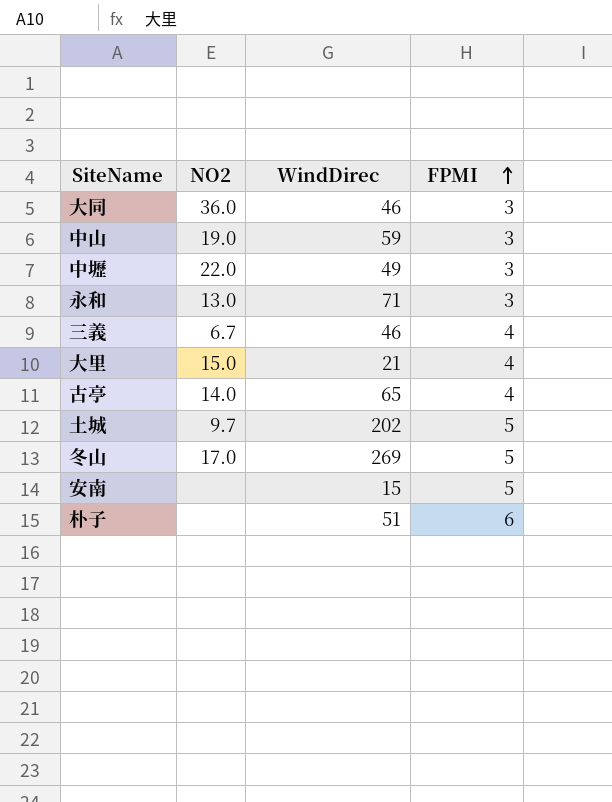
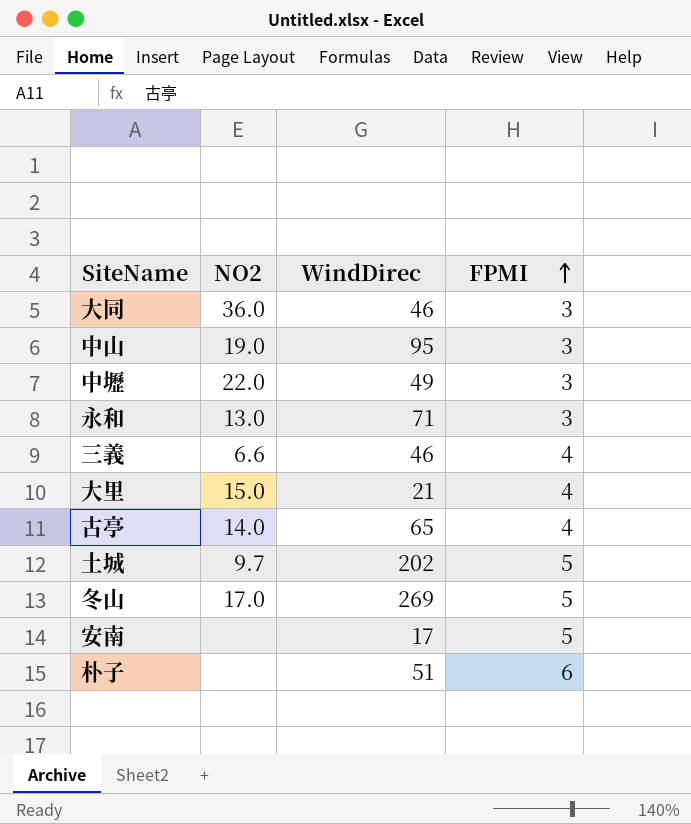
中山 | WindDirec: 59 -> 95
三義 | NO2: 6.7 -> 6.6
安南 | WindDirec: 15 -> 17

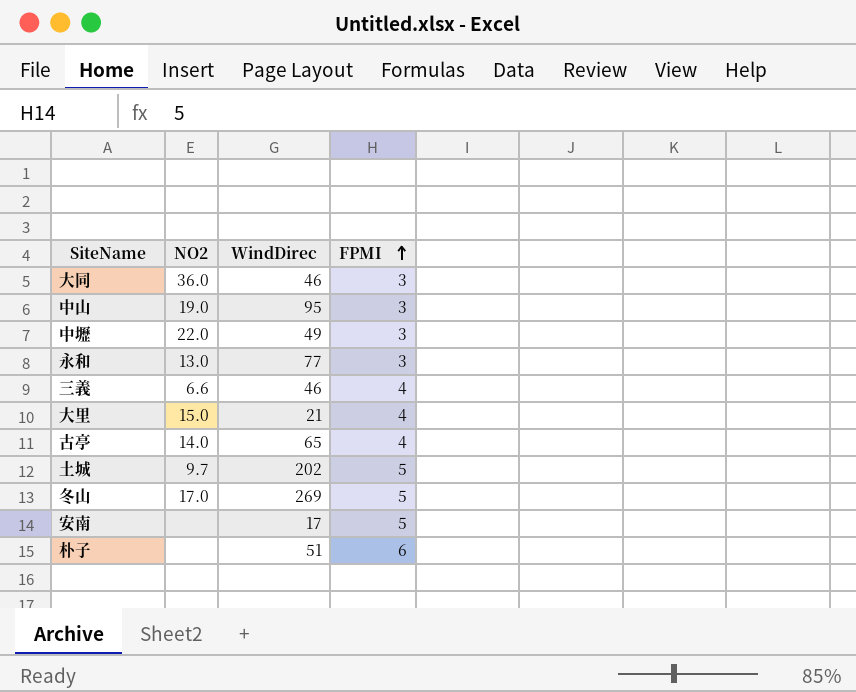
永和 | WindDirec: 71 -> 77

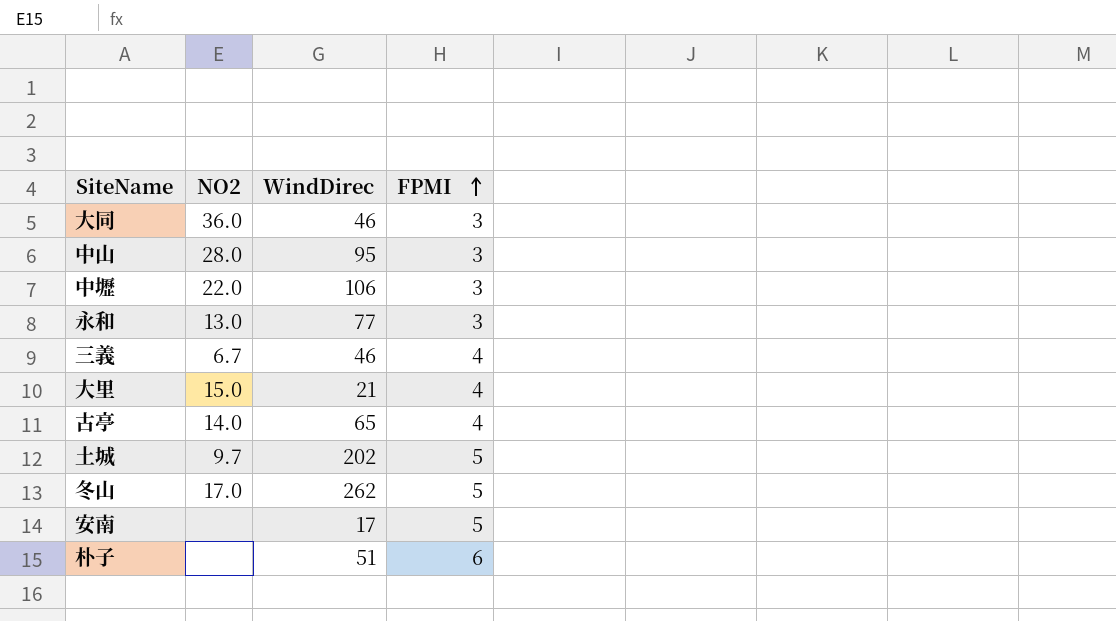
中山 | NO2: 19.0 -> 28.0
中壢 | WindDirec: 49 -> 106
三義 | NO2: 6.6 -> 6.7
冬山 | WindDirec: 269 -> 262

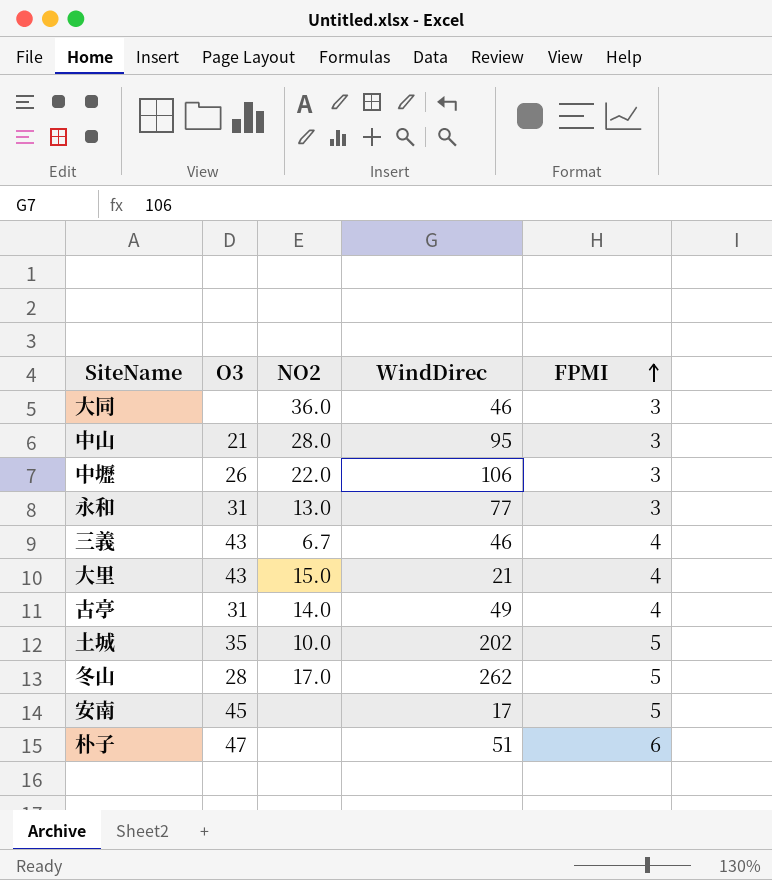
column O3 | position: none -> 2
古亭 | WindDirec: 65 -> 49
土城 | NO2: 9.7 -> 10.0

